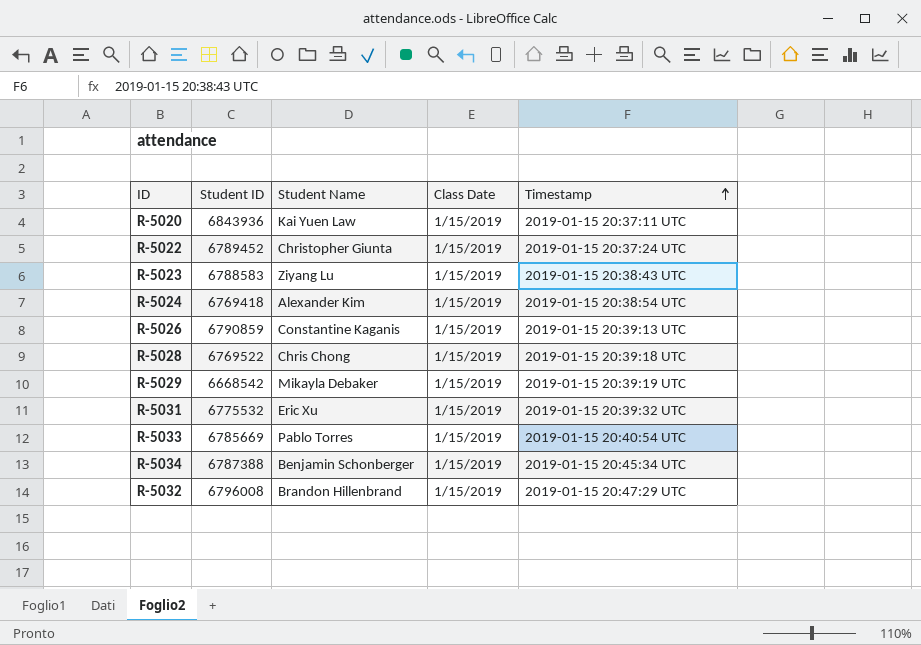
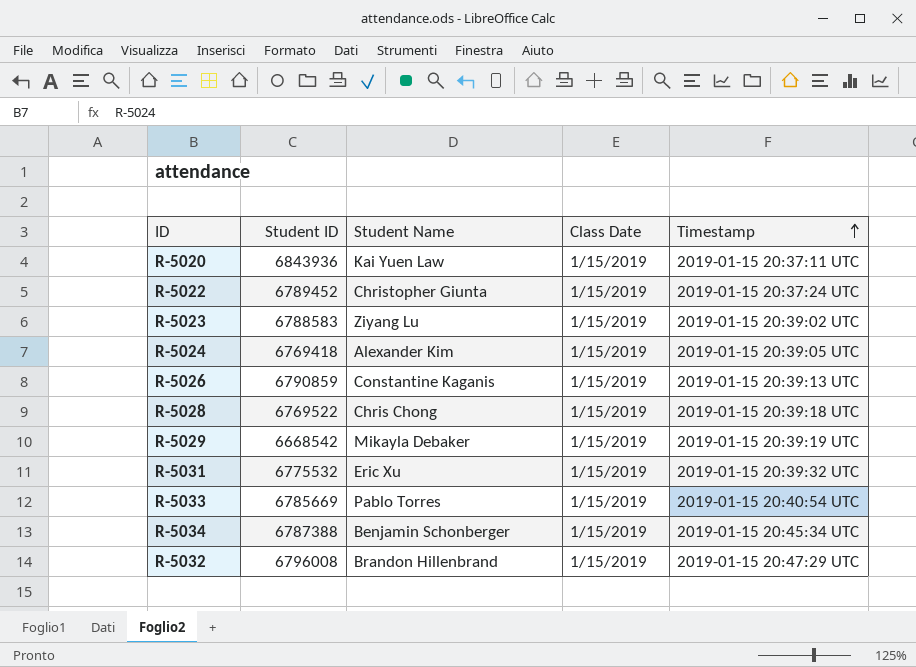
R-5023 | Timestamp: 2019-01-15 20:38:43 UTC -> 2019-01-15 20:39:02 UTC
R-5024 | Timestamp: 2019-01-15 20:38:54 UTC -> 2019-01-15 20:39:05 UTC

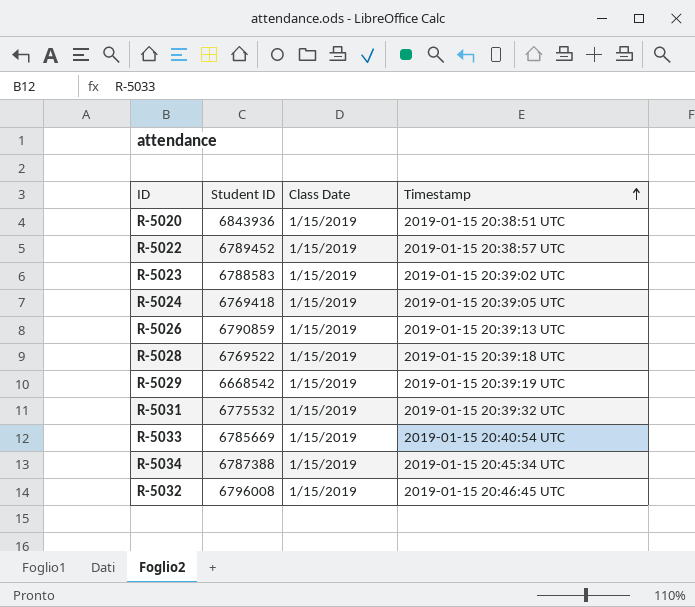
column Student Name | position: 3 -> none
R-5020 | Timestamp: 2019-01-15 20:37:11 UTC -> 2019-01-15 20:38:51 UTC
R-5022 | Timestamp: 2019-01-15 20:37:24 UTC -> 2019-01-15 20:38:57 UTC
R-5032 | Timestamp: 2019-01-15 20:47:29 UTC -> 2019-01-15 20:46:45 UTC

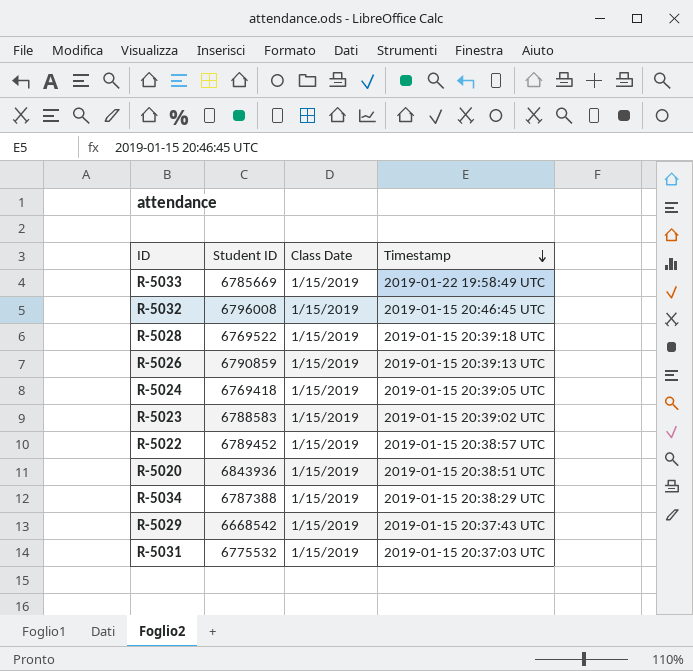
row order: Timestamp ascending -> Timestamp descending
R-5033 | Timestamp: 2019-01-15 20:40:54 UTC -> 2019-01-22 19:58:49 UTC
R-5034 | Timestamp: 2019-01-15 20:45:34 UTC -> 2019-01-15 20:38:29 UTC
R-5029 | Timestamp: 2019-01-15 20:39:19 UTC -> 2019-01-15 20:37:43 UTC
R-5031 | Timestamp: 2019-01-15 20:39:32 UTC -> 2019-01-15 20:37:03 UTC

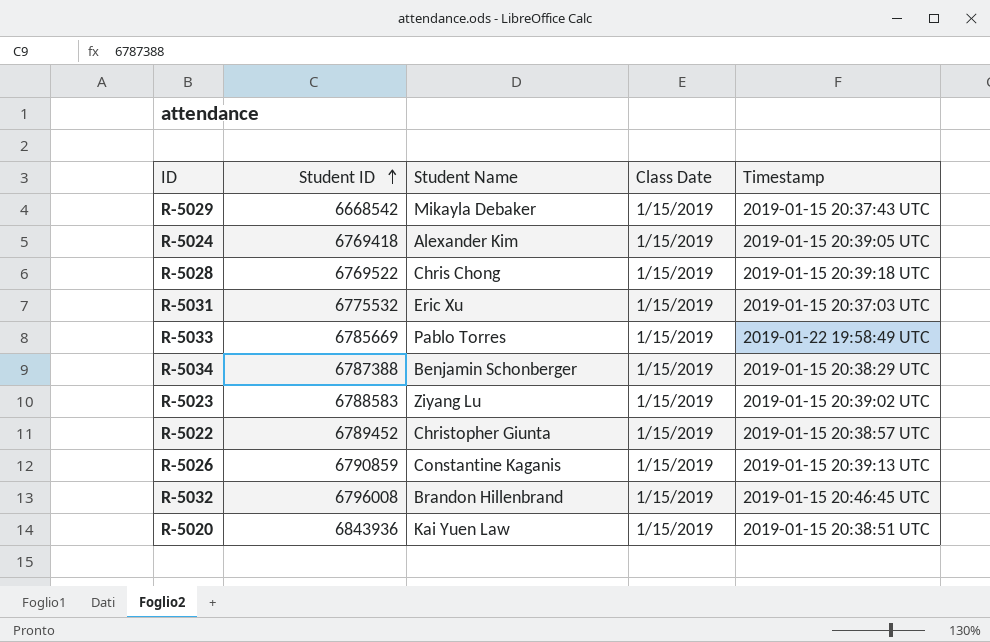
row order: Timestamp descending -> Student ID ascending
column Student Name | position: none -> 3

